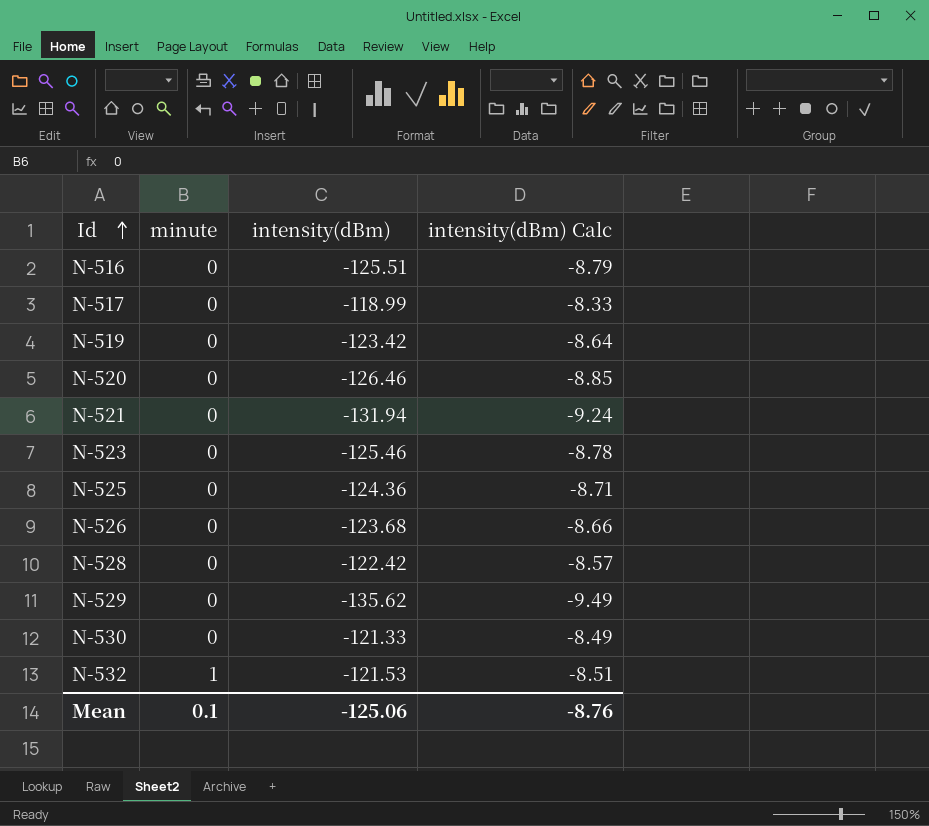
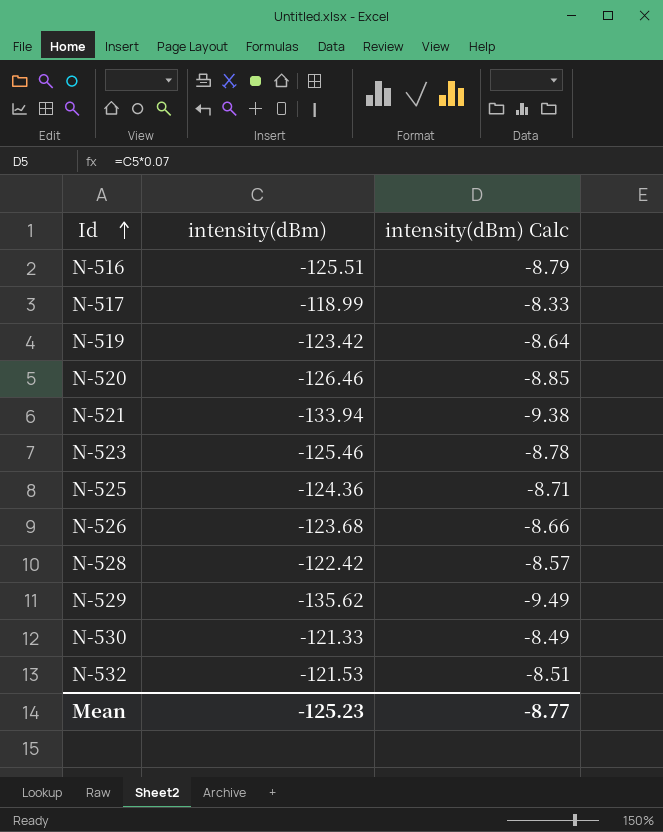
column minute | position: 2 -> none
N-521 | intensity(dBm): -131.94 -> -133.94
N-521 | intensity(dBm) Calc: -9.24 -> -9.38
Mean | intensity(dBm): -125.06 -> -125.23
Mean | intensity(dBm) Calc: -8.76 -> -8.77

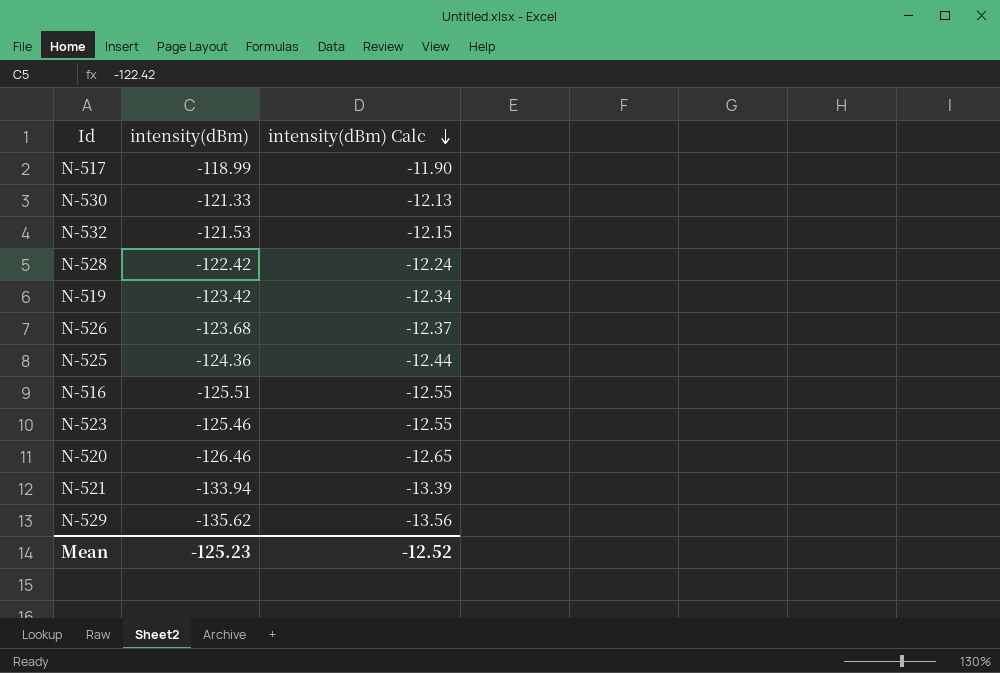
row order: Id ascending -> intensity(dBm) Calc descending
column intensity(dBm) Calc | formula: [intensity(dBm)] * 0.07 -> [intensity(dBm)] * 0.1
Mean | intensity(dBm) Calc: -8.77 -> -12.52

